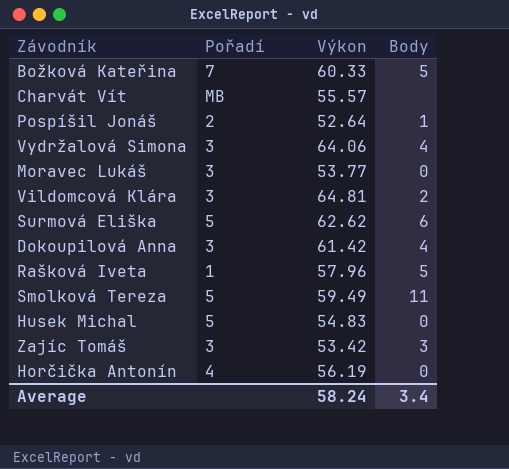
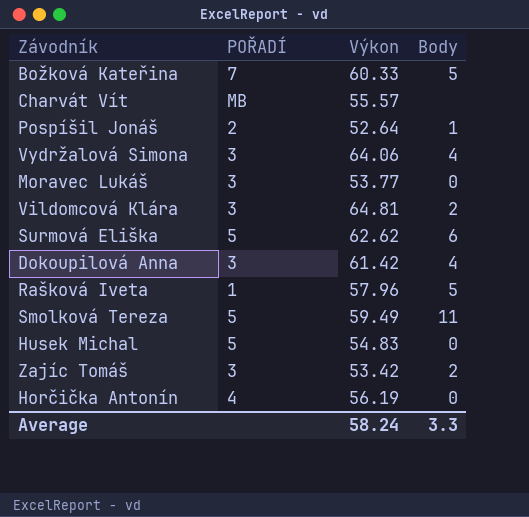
column name: Pořadí -> POŘADÍ
Zajíc Tomáš | Body: 3 -> 2
Average | Body: 3.4 -> 3.3

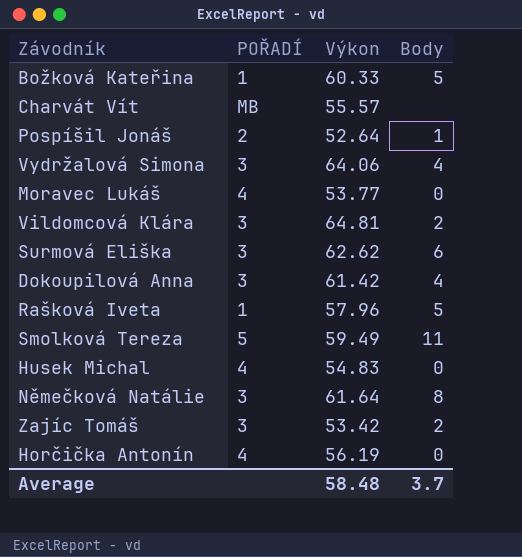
Božková Kateřina | POŘADÍ: 7 -> 1
Moravec Lukáš | POŘADÍ: 3 -> 4
Surmová Eliška | POŘADÍ: 5 -> 3
Husek Michal | POŘADÍ: 5 -> 4
row Němečková Natálie: none -> 3 | 61.64 | 8
Average | Výkon: 58.24 -> 58.48
Average | Body: 3.3 -> 3.7

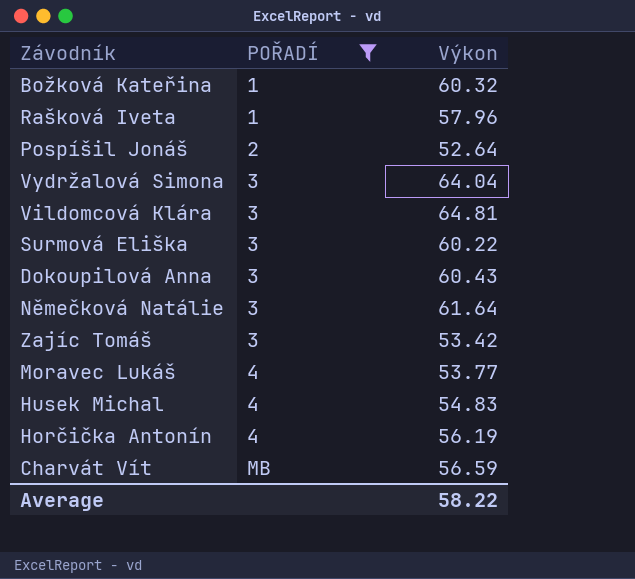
filter: none -> POŘADÍ != 5
row order: none -> POŘADÍ ascending
column Body | position: 4 -> none
Božková Kateřina | Výkon: 60.33 -> 60.32
Vydržalová Simona | Výkon: 64.06 -> 64.04
Surmová Eliška | Výkon: 62.62 -> 60.22
Dokoupilová Anna | Výkon: 61.42 -> 60.43
Charvát Vít | Výkon: 55.57 -> 56.59
Average | Výkon: 58.48 -> 58.22

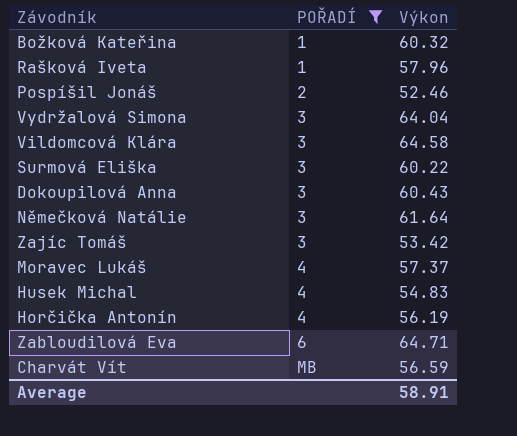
Pospíšil Jonáš | Výkon: 52.64 -> 52.46
Vildomcová Klára | Výkon: 64.81 -> 64.58
Moravec Lukáš | Výkon: 53.77 -> 57.37
row Zabloudilová Eva: none -> 6 | 64.71
Average | Výkon: 58.22 -> 58.91

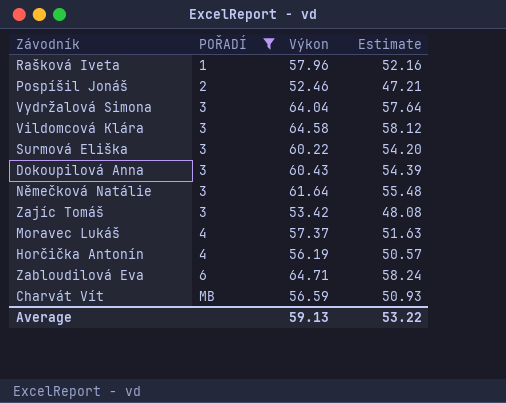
column Estimate | formula: none -> [Výkon] * 0.9
row Božková Kateřina: 1 | 60.32 -> none
row Husek Michal: 4 | 54.83 -> none
Average | Výkon: 58.91 -> 59.13

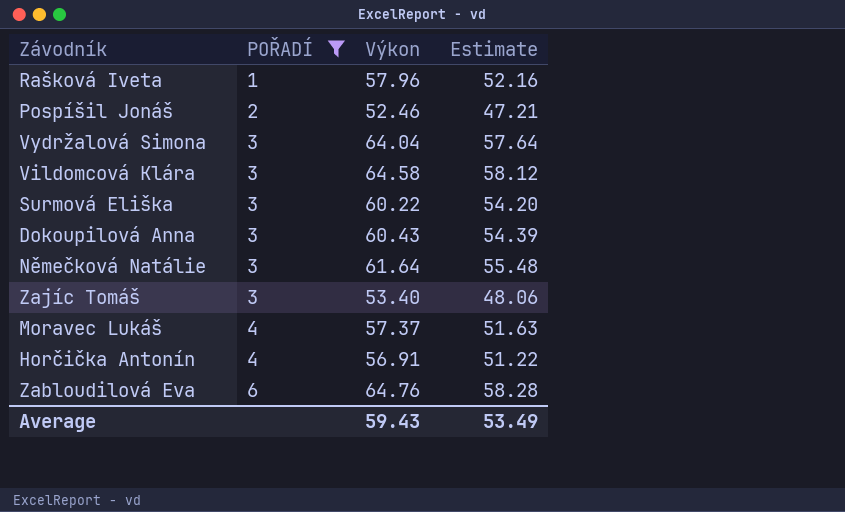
row Charvát Vít: MB | 56.59 | 50.93 -> none
Zajíc Tomáš | Výkon: 53.42 -> 53.40
Zajíc Tomáš | Estimate: 48.08 -> 48.06
Horčička Antonín | Výkon: 56.19 -> 56.91
Horčička Antonín | Estimate: 50.57 -> 51.22
Zabloudilová Eva | Výkon: 64.71 -> 64.76
Zabloudilová Eva | Estimate: 58.24 -> 58.28
Average | Výkon: 59.13 -> 59.43
Average | Estimate: 53.22 -> 53.49

